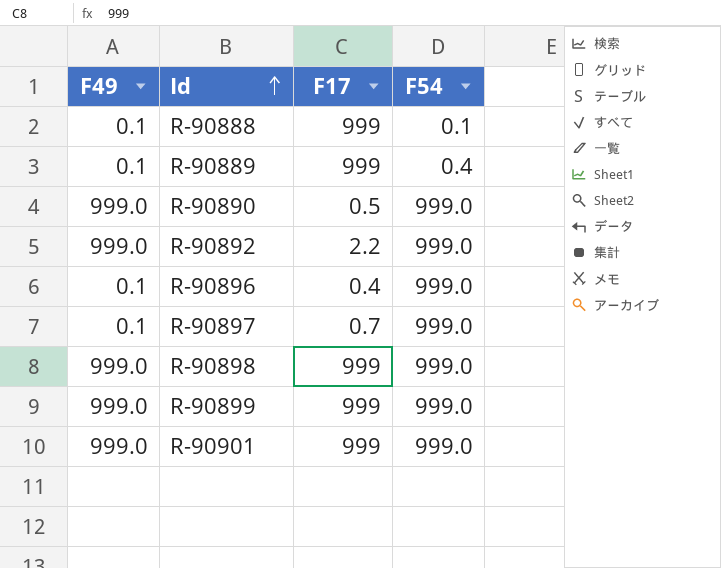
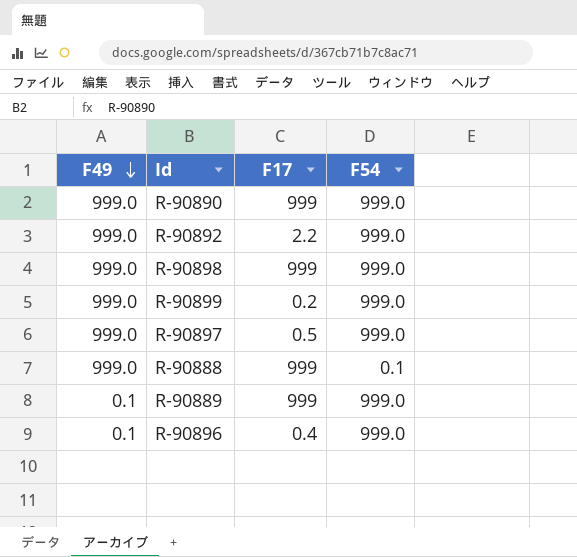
row order: Id ascending -> F49 descending
row R-90901: 999.0 | 999 | 999.0 -> none
R-90890 | F17: 0.5 -> 999
R-90899 | F17: 999 -> 0.2
R-90897 | F49: 0.1 -> 999.0
R-90897 | F17: 0.7 -> 0.5
R-90888 | F49: 0.1 -> 999.0
R-90889 | F54: 0.4 -> 999.0

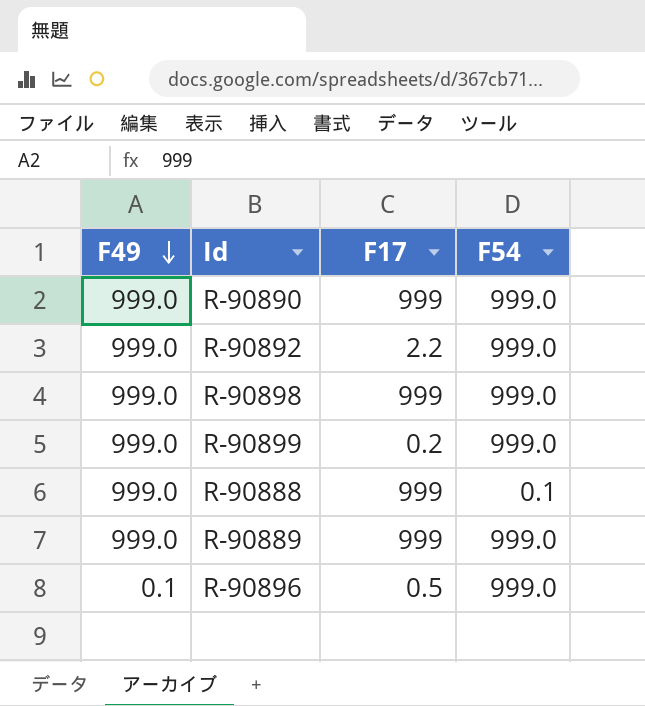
row R-90897: 999.0 | 0.5 | 999.0 -> none
R-90889 | F49: 0.1 -> 999.0
R-90896 | F17: 0.4 -> 0.5

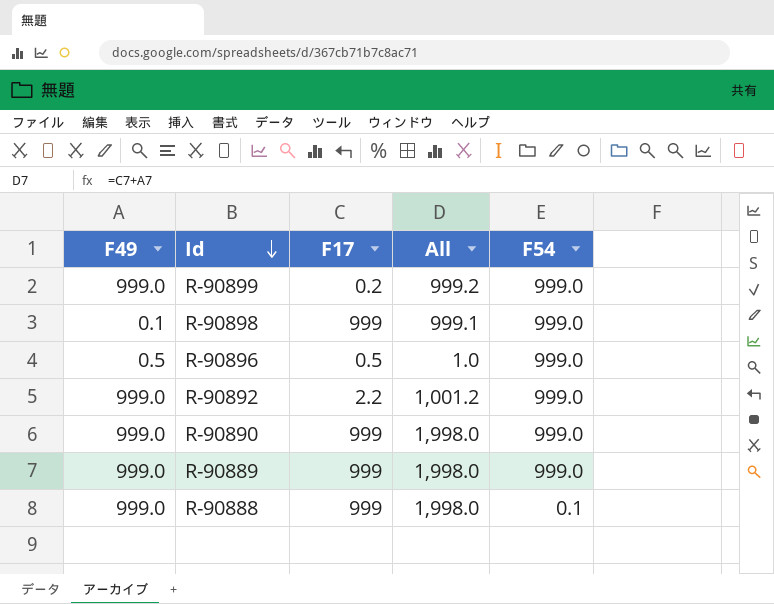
row order: F49 descending -> Id descending
column All | formula: none -> [F49] + [F17]
R-90898 | F49: 999.0 -> 0.1
R-90896 | F49: 0.1 -> 0.5

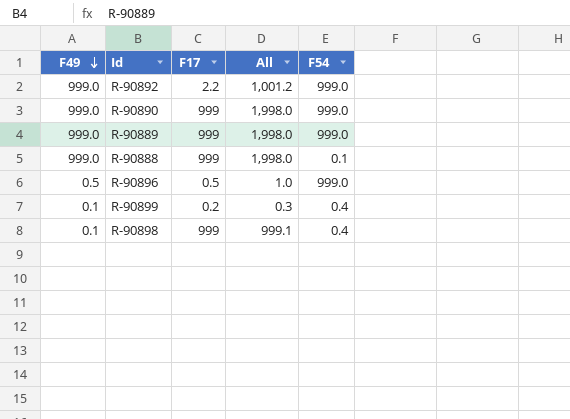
row order: Id descending -> F49 descending
R-90899 | F49: 999.0 -> 0.1
R-90899 | All: 999.2 -> 0.3
R-90899 | F54: 999.0 -> 0.4
R-90898 | F54: 999.0 -> 0.4

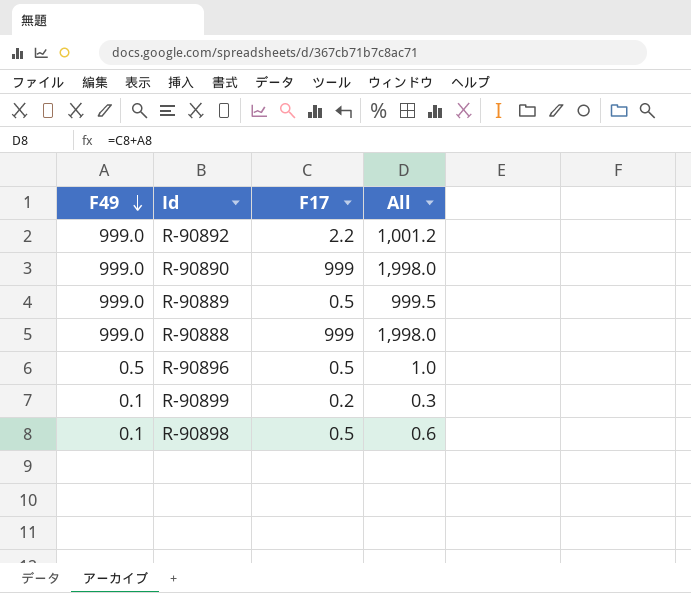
column F54 | position: 5 -> none
R-90889 | F17: 999 -> 0.5
R-90889 | All: 1,998.0 -> 999.5
R-90898 | F17: 999 -> 0.5
R-90898 | All: 999.1 -> 0.6

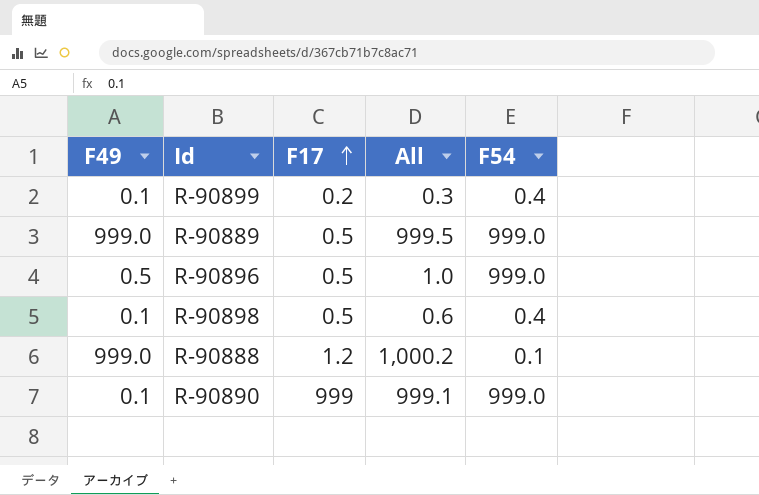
row order: F49 descending -> F17 ascending
column F54 | position: none -> 5
row R-90892: 999.0 | 2.2 | 1,001.2 -> none
R-90888 | F17: 999 -> 1.2
R-90888 | All: 1,998.0 -> 1,000.2
R-90890 | F49: 999.0 -> 0.1
R-90890 | All: 1,998.0 -> 999.1

